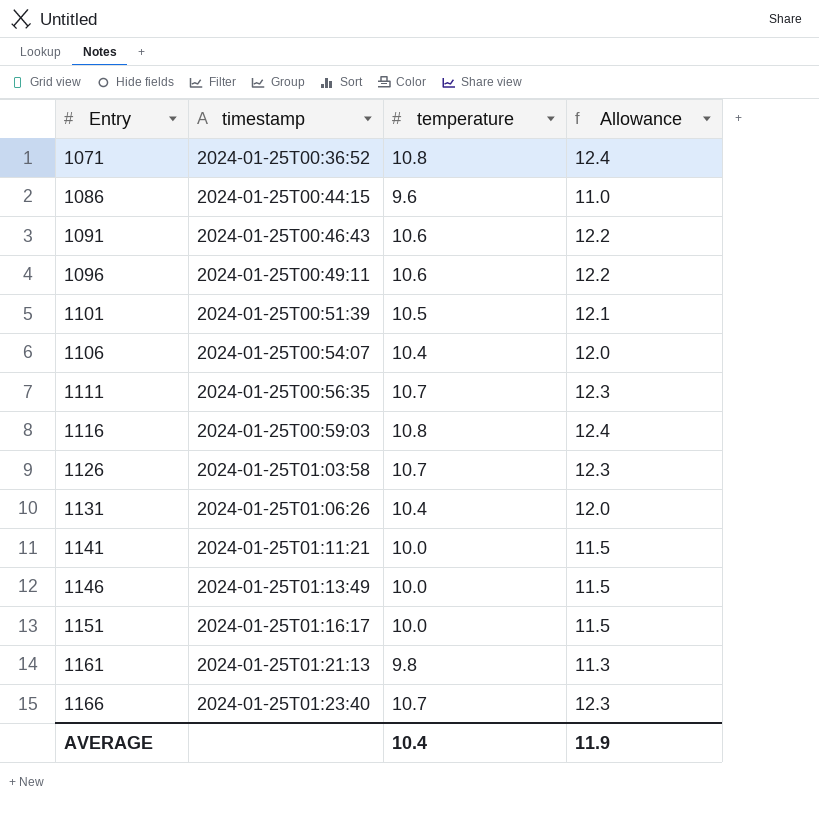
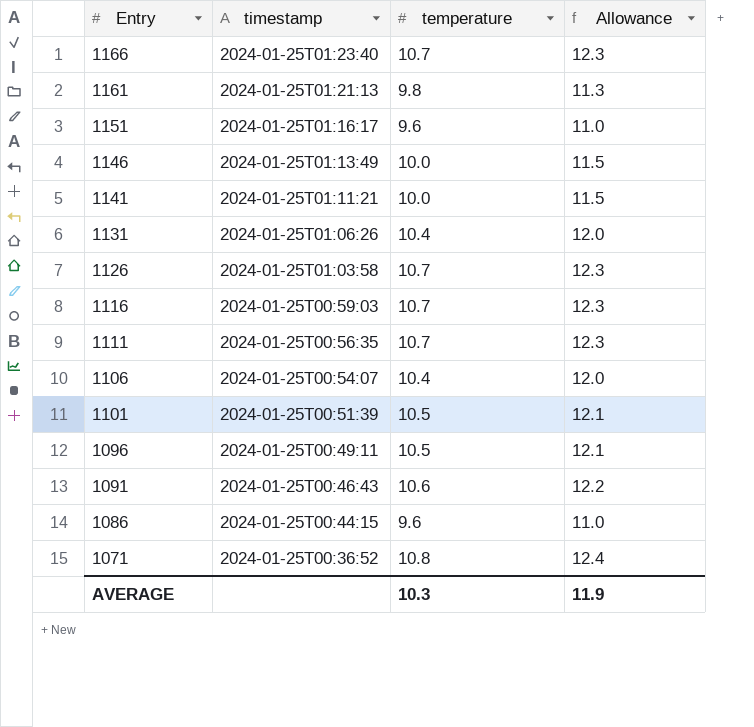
row order: Entry ascending -> Entry descending
1151 | temperature: 10.0 -> 9.6
1151 | Allowance: 11.5 -> 11.0
1116 | temperature: 10.8 -> 10.7
1116 | Allowance: 12.4 -> 12.3
1096 | temperature: 10.6 -> 10.5
1096 | Allowance: 12.2 -> 12.1
AVERAGE | temperature: 10.4 -> 10.3

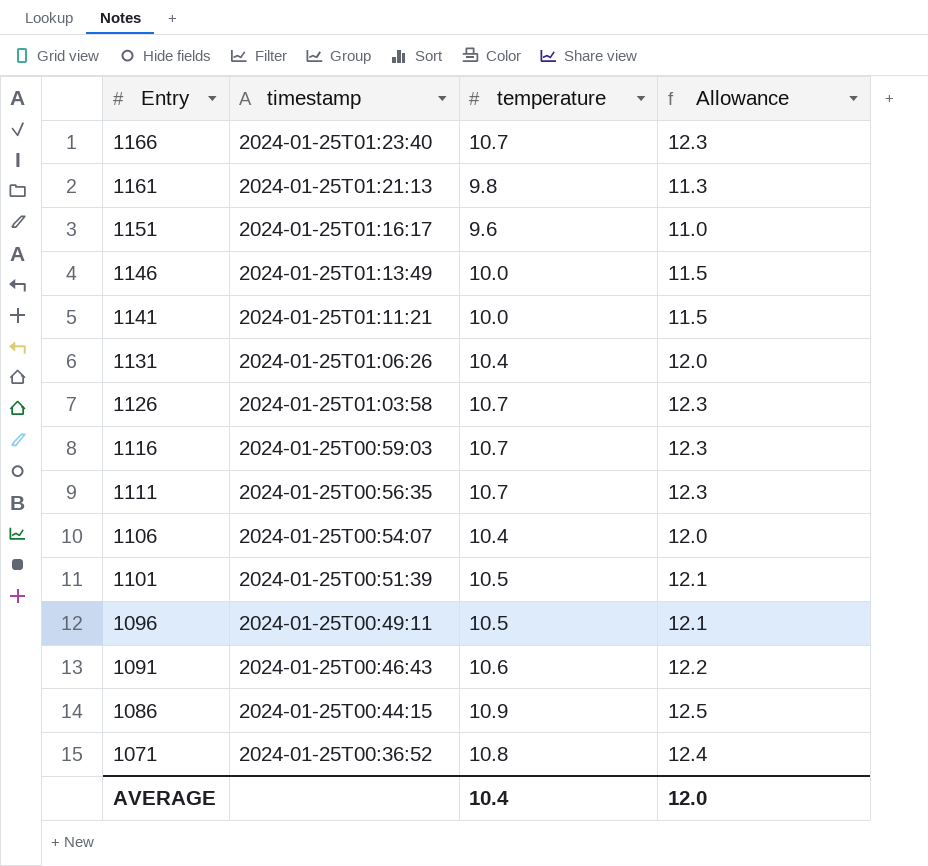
1086 | temperature: 9.6 -> 10.9
1086 | Allowance: 11.0 -> 12.5
AVERAGE | temperature: 10.3 -> 10.4
AVERAGE | Allowance: 11.9 -> 12.0

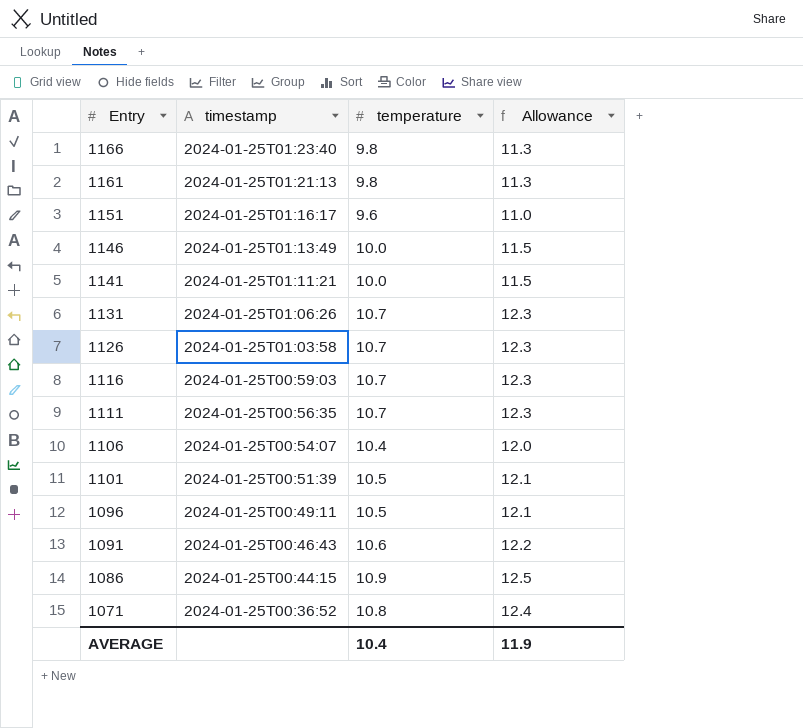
1166 | temperature: 10.7 -> 9.8
1166 | Allowance: 12.3 -> 11.3
1131 | temperature: 10.4 -> 10.7
1131 | Allowance: 12.0 -> 12.3
AVERAGE | Allowance: 12.0 -> 11.9

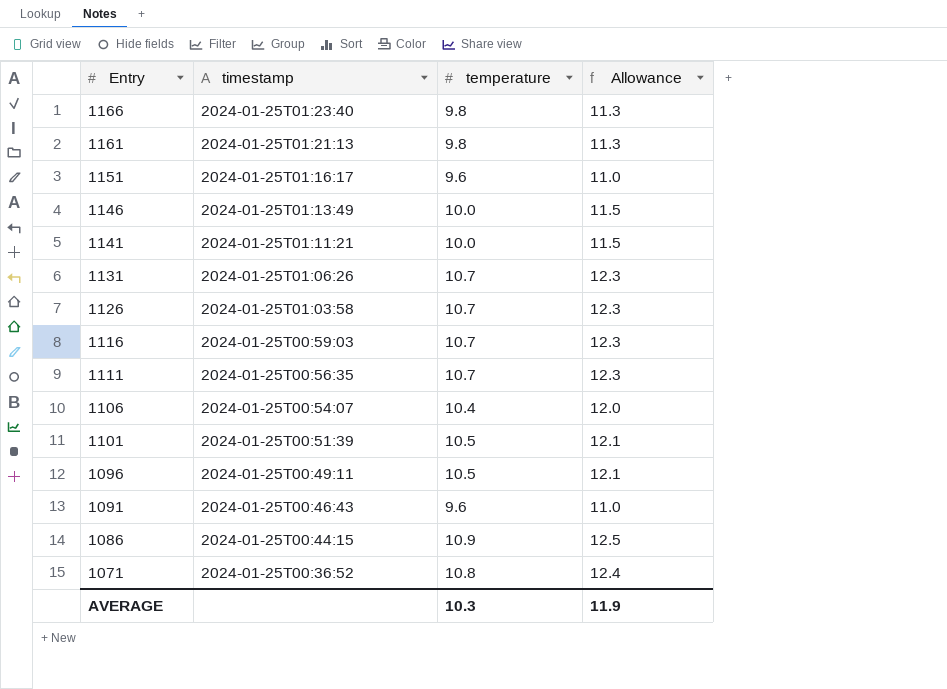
1091 | temperature: 10.6 -> 9.6
1091 | Allowance: 12.2 -> 11.0
AVERAGE | temperature: 10.4 -> 10.3

